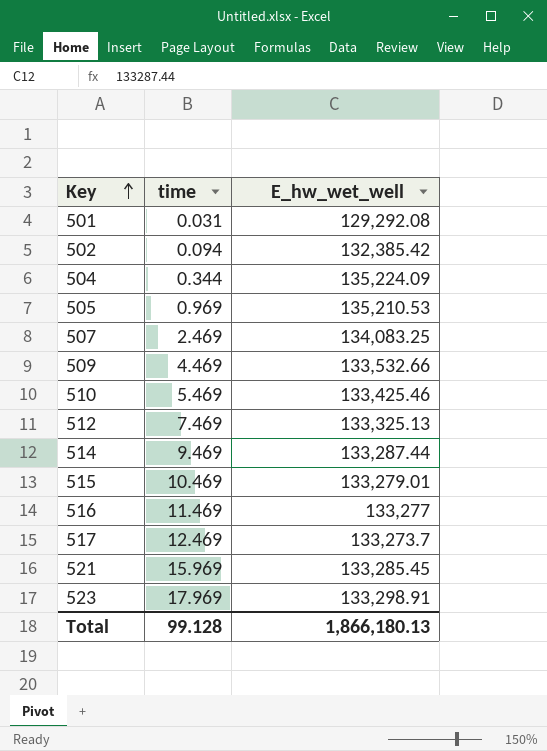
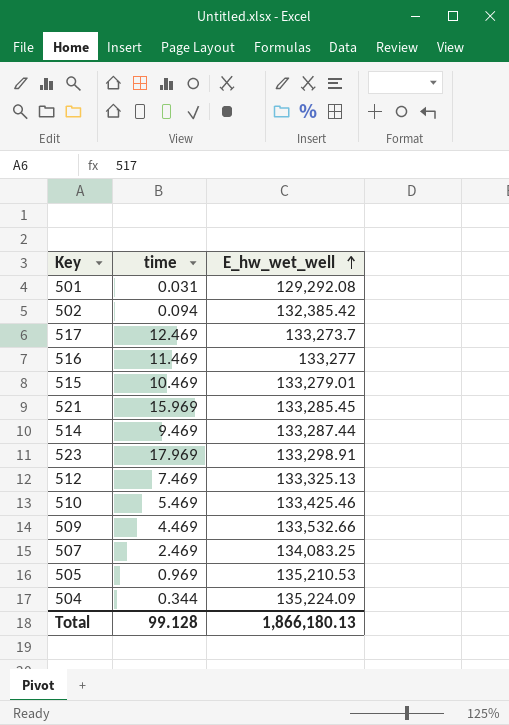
row order: Key ascending -> E_hw_wet_well ascending

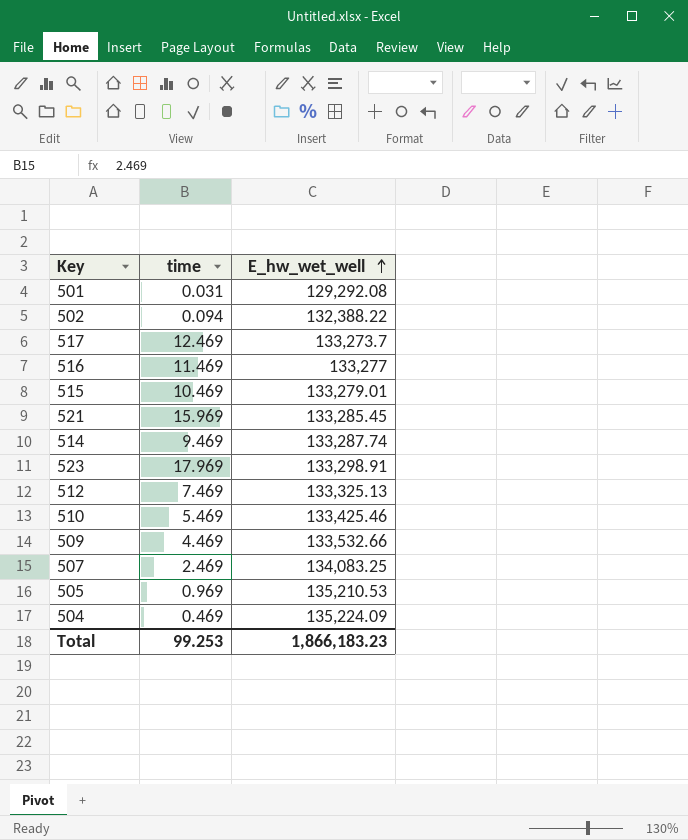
502 | E_hw_wet_well: 132,385.42 -> 132,388.22
514 | E_hw_wet_well: 133,287.44 -> 133,287.74
504 | time: 0.344 -> 0.469
Total | time: 99.128 -> 99.253
Total | E_hw_wet_well: 1,866,180.13 -> 1,866,183.23

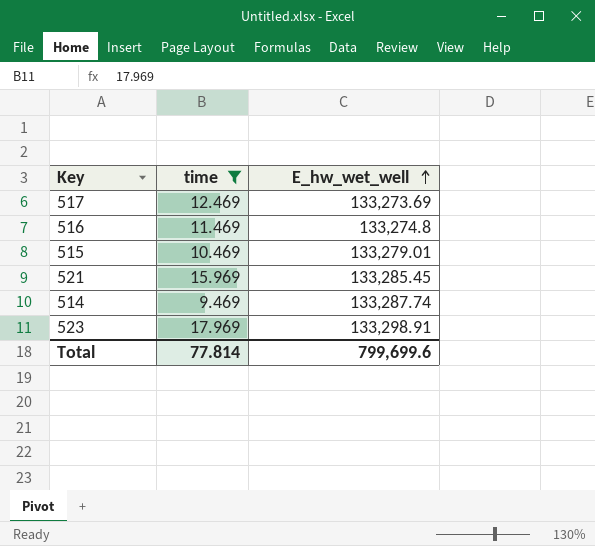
filter: none -> time >= 9.469
517 | E_hw_wet_well: 133,273.7 -> 133,273.69
516 | E_hw_wet_well: 133,277 -> 133,274.8
Total | time: 99.253 -> 77.814
Total | E_hw_wet_well: 1,866,183.23 -> 799,699.6

